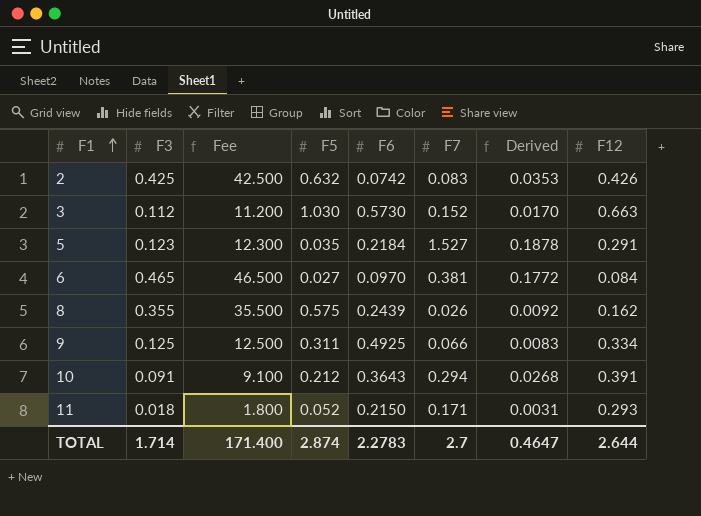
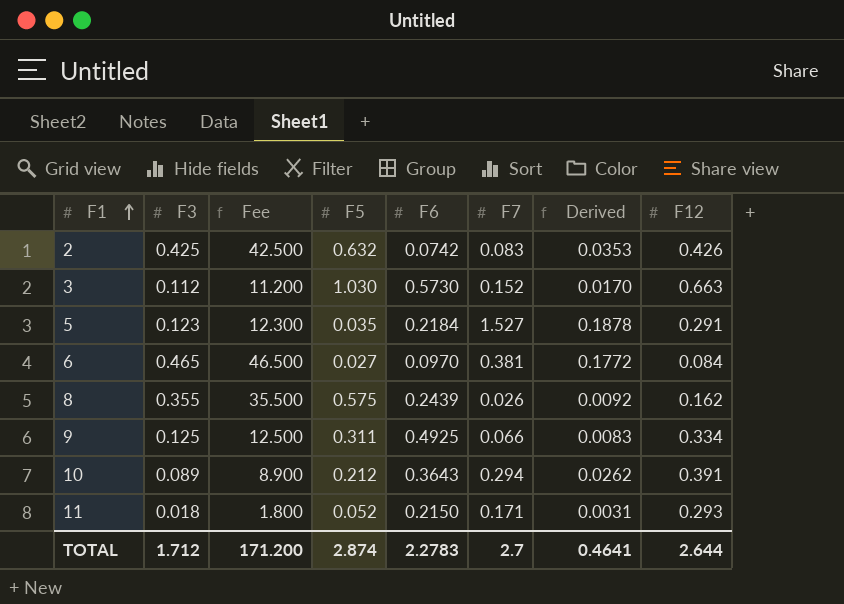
10 | F3: 0.091 -> 0.089
10 | Fee: 9.100 -> 8.900
10 | Derived: 0.0268 -> 0.0262
TOTAL | F3: 1.714 -> 1.712
TOTAL | Fee: 171.400 -> 171.200
TOTAL | Derived: 0.4647 -> 0.4641

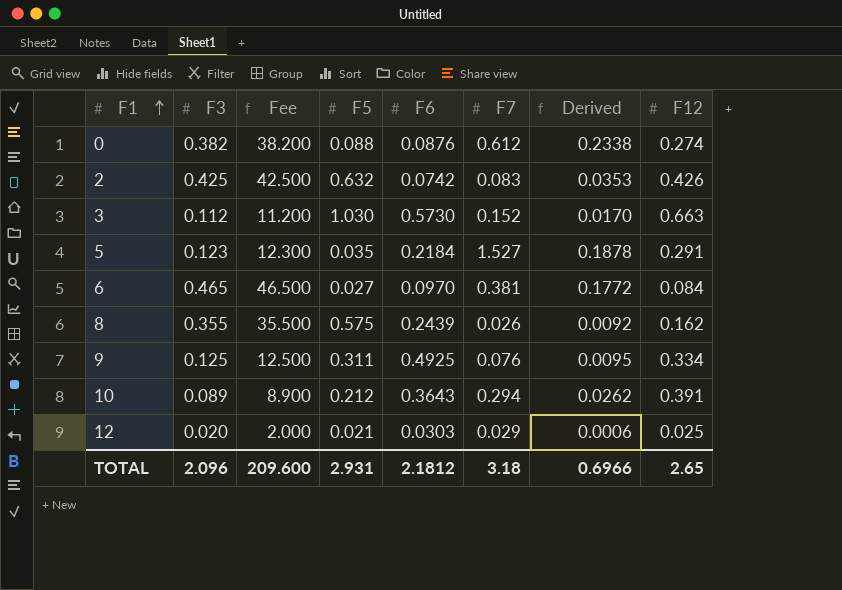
row 11: 0.018 | 1.800 | 0.052 | 0.2150 | 0.171 | 0.0031 | 0.293 -> none
row 0: none -> 0.382 | 38.200 | 0.088 | 0.0876 | 0.612 | 0.2338 | 0.274
9 | F7: 0.066 -> 0.076
9 | Derived: 0.0083 -> 0.0095
row 12: none -> 0.020 | 2.000 | 0.021 | 0.0303 | 0.029 | 0.0006 | 0.025
TOTAL | F3: 1.712 -> 2.096
TOTAL | Fee: 171.200 -> 209.600
TOTAL | F5: 2.874 -> 2.931
TOTAL | F6: 2.2783 -> 2.1812
TOTAL | F7: 2.7 -> 3.18
TOTAL | Derived: 0.4641 -> 0.6966
TOTAL | F12: 2.644 -> 2.65

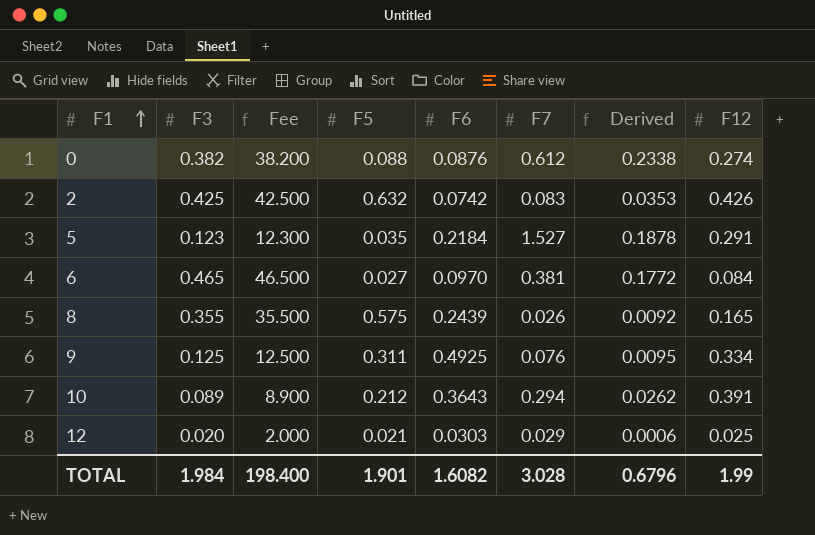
row 3: 0.112 | 11.200 | 1.030 | 0.5730 | 0.152 | 0.0170 | 0.663 -> none
8 | F12: 0.162 -> 0.165
TOTAL | F3: 2.096 -> 1.984
TOTAL | Fee: 209.600 -> 198.400
TOTAL | F5: 2.931 -> 1.901
TOTAL | F6: 2.1812 -> 1.6082
TOTAL | F7: 3.18 -> 3.028
TOTAL | Derived: 0.6966 -> 0.6796
TOTAL | F12: 2.65 -> 1.99

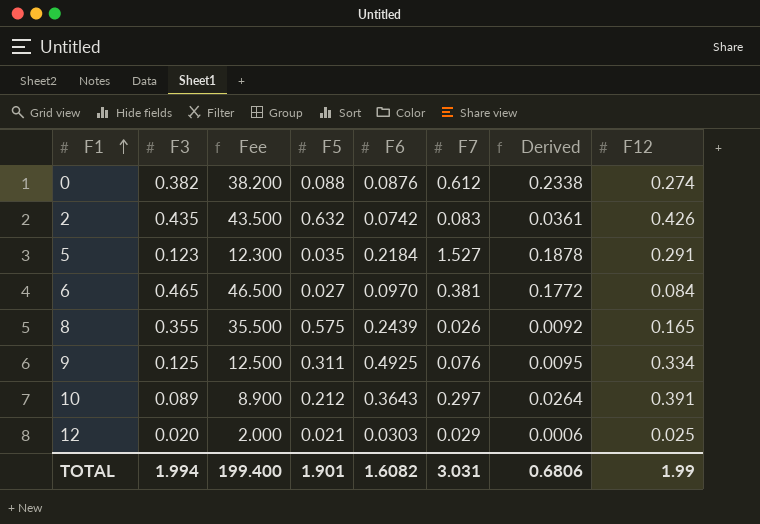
2 | F3: 0.425 -> 0.435
2 | Fee: 42.500 -> 43.500
2 | Derived: 0.0353 -> 0.0361
10 | F7: 0.294 -> 0.297
10 | Derived: 0.0262 -> 0.0264
TOTAL | F3: 1.984 -> 1.994
TOTAL | Fee: 198.400 -> 199.400
TOTAL | F7: 3.028 -> 3.031
TOTAL | Derived: 0.6796 -> 0.6806

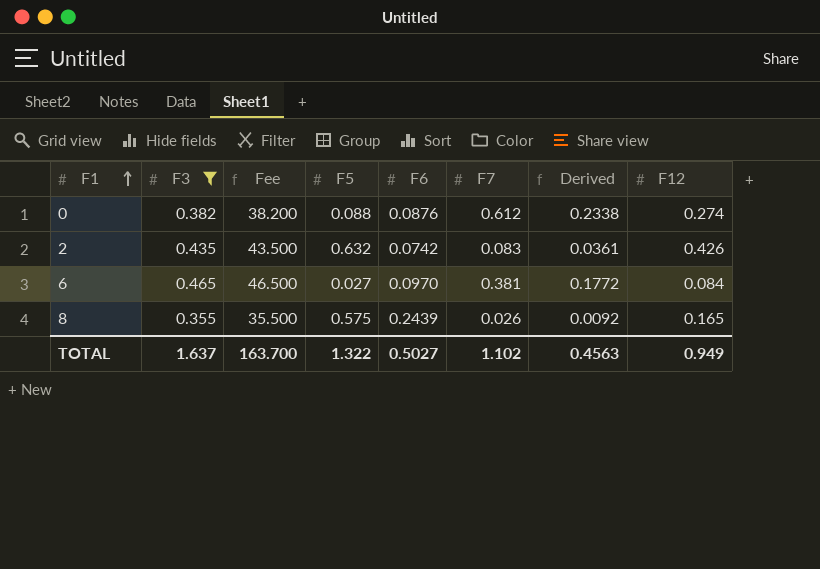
filter: none -> F3 >= 0.355
TOTAL | F3: 1.994 -> 1.637
TOTAL | Fee: 199.400 -> 163.700
TOTAL | F5: 1.901 -> 1.322
TOTAL | F6: 1.6082 -> 0.5027
TOTAL | F7: 3.031 -> 1.102
TOTAL | Derived: 0.6806 -> 0.4563
TOTAL | F12: 1.99 -> 0.949

